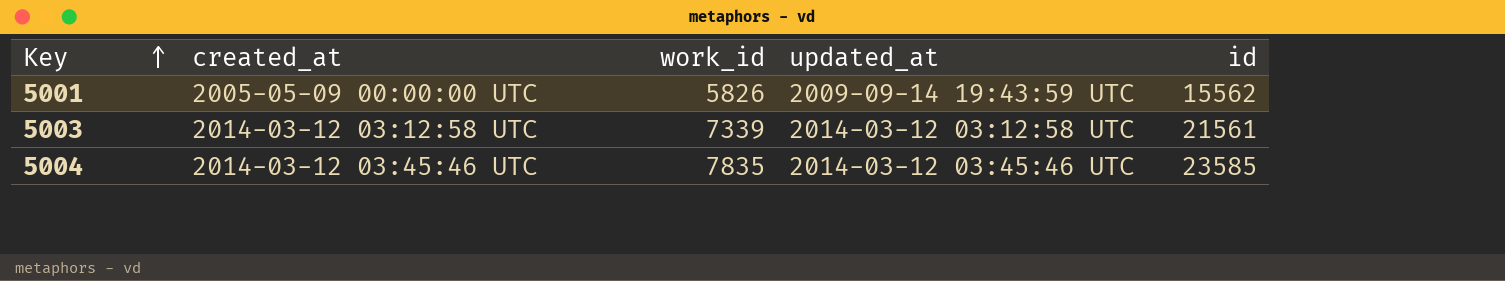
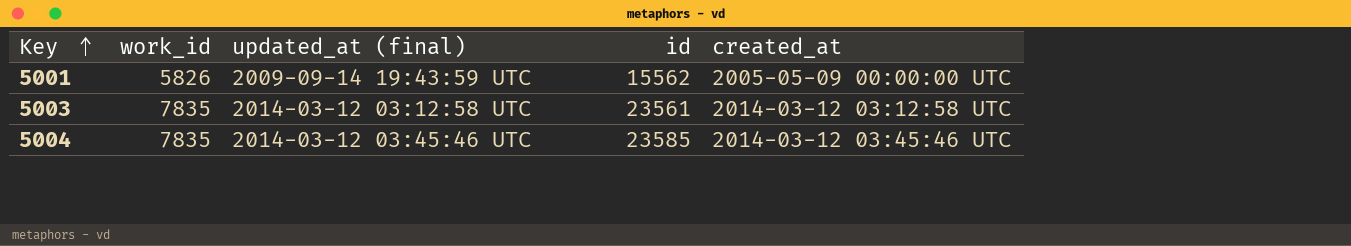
column name: updated_at -> updated_at (final)
column created_at | position: 2 -> 5
5003 | work_id: 7339 -> 7835
5003 | id: 21561 -> 23561

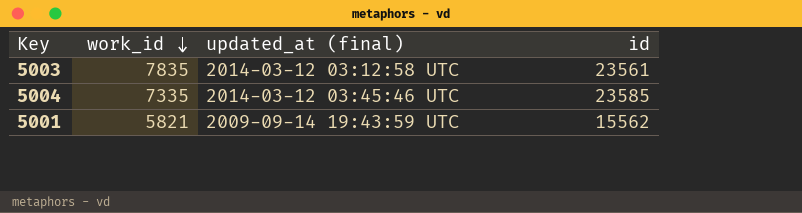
row order: Key ascending -> work_id descending
column created_at | position: 5 -> none
5004 | work_id: 7835 -> 7335
5001 | work_id: 5826 -> 5821

